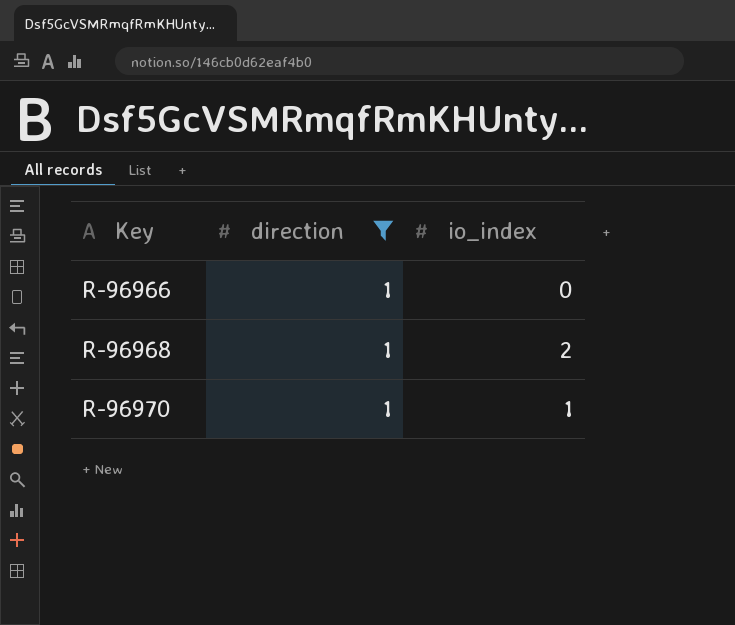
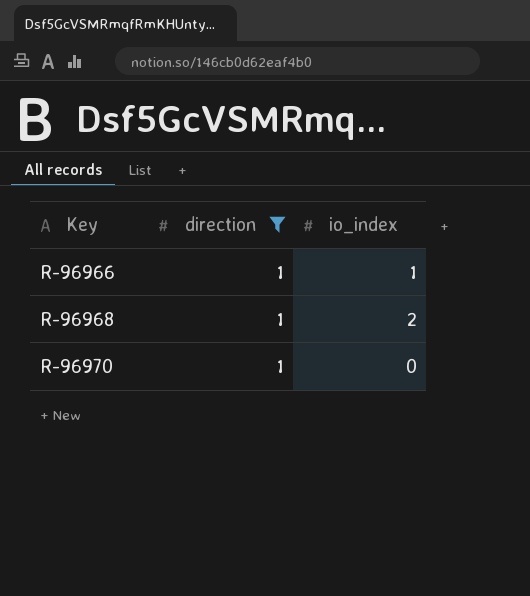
R-96966 | io_index: 0 -> 1
R-96970 | io_index: 1 -> 0

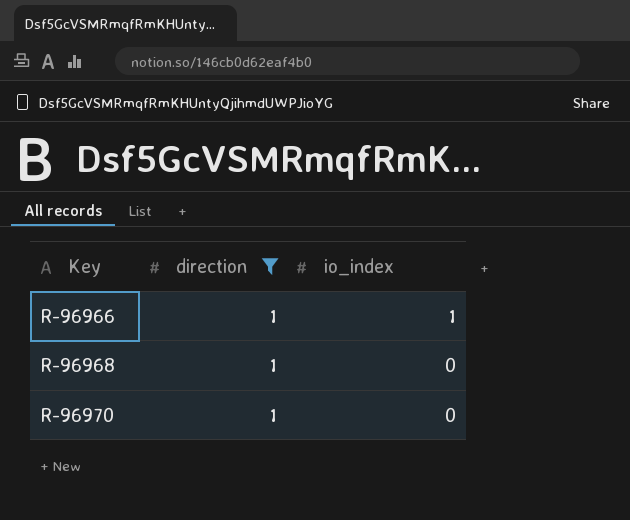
R-96968 | io_index: 2 -> 0

